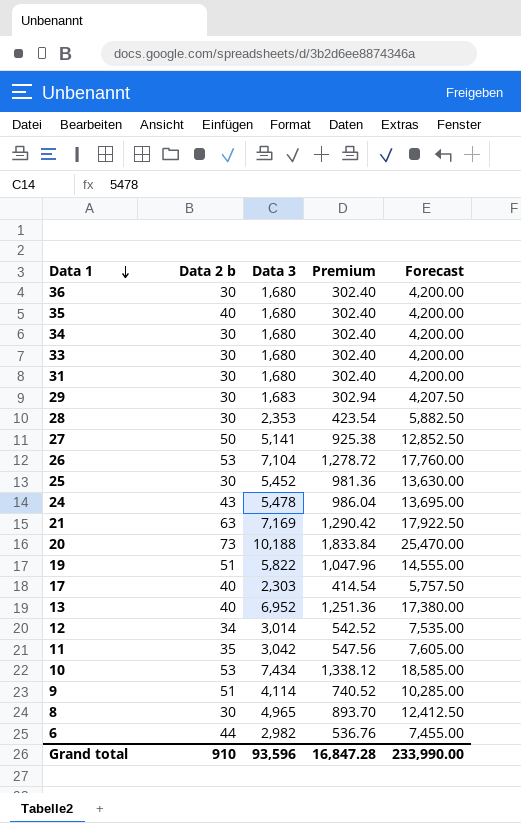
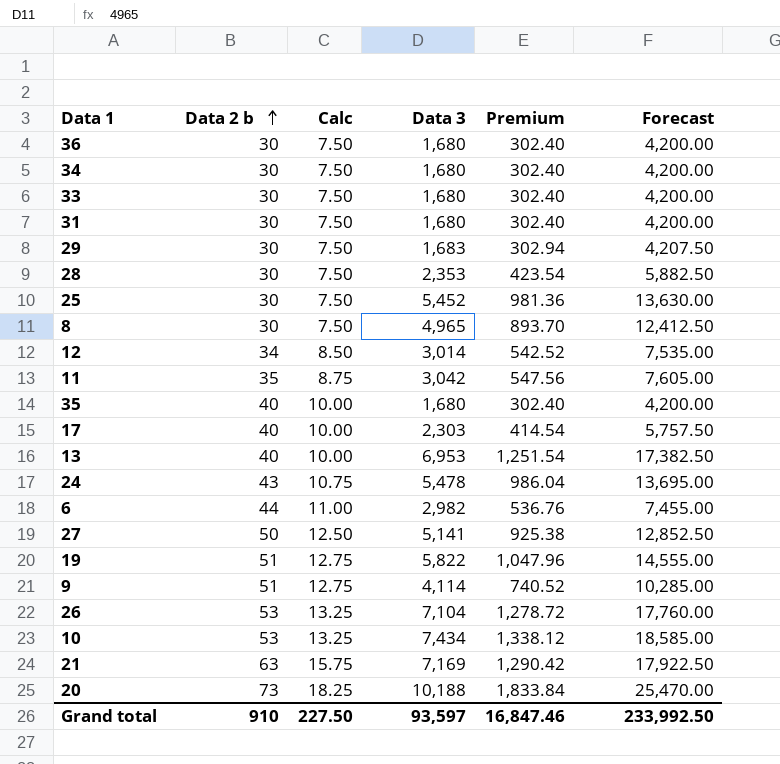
row order: Data 1 descending -> Data 2 b ascending
column Calc | formula: none -> [Data 2 b] * 0.25
13 | Data 3: 6,952 -> 6,953
13 | Premium: 1,251.36 -> 1,251.54
13 | Forecast: 17,380.00 -> 17,382.50
Grand total | Data 3: 93,596 -> 93,597
Grand total | Premium: 16,847.28 -> 16,847.46
Grand total | Forecast: 233,990.00 -> 233,992.50

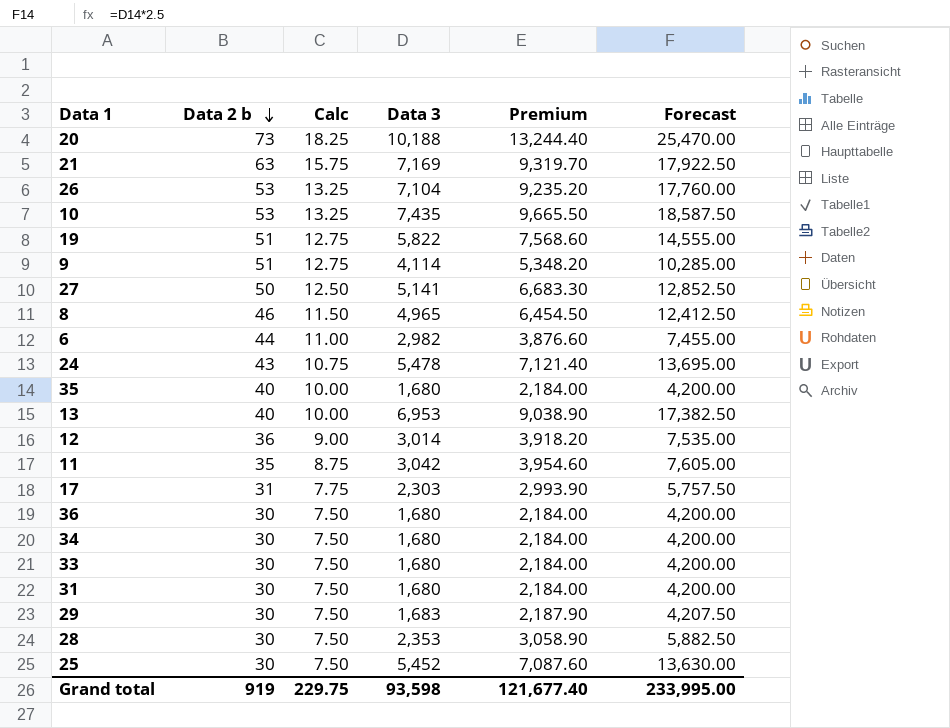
row order: Data 2 b ascending -> Data 2 b descending
column Premium | formula: [Data 3] * 0.18 -> [Data 3] * 1.3
10 | Data 3: 7,434 -> 7,435
10 | Forecast: 18,585.00 -> 18,587.50
8 | Data 2 b: 30 -> 46
8 | Calc: 7.50 -> 11.50
12 | Data 2 b: 34 -> 36
12 | Calc: 8.50 -> 9.00
17 | Data 2 b: 40 -> 31
17 | Calc: 10.00 -> 7.75
Grand total | Data 2 b: 910 -> 919
Grand total | Calc: 227.50 -> 229.75
Grand total | Data 3: 93,597 -> 93,598
Grand total | Premium: 16,847.46 -> 121,677.40
Grand total | Forecast: 233,992.50 -> 233,995.00

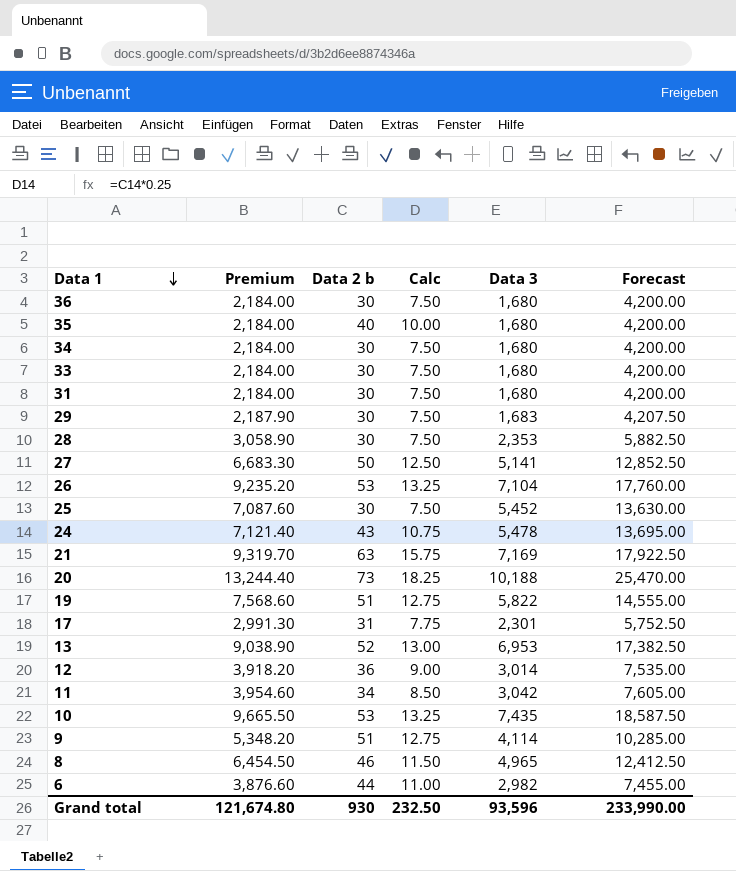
row order: Data 2 b descending -> Data 1 descending
column Premium | position: 5 -> 2
17 | Premium: 2,993.90 -> 2,991.30
17 | Data 3: 2,303 -> 2,301
17 | Forecast: 5,757.50 -> 5,752.50
13 | Data 2 b: 40 -> 52
13 | Calc: 10.00 -> 13.00
11 | Data 2 b: 35 -> 34
11 | Calc: 8.75 -> 8.50
Grand total | Premium: 121,677.40 -> 121,674.80
Grand total | Data 2 b: 919 -> 930
Grand total | Calc: 229.75 -> 232.50
Grand total | Data 3: 93,598 -> 93,596
Grand total | Forecast: 233,995.00 -> 233,990.00

